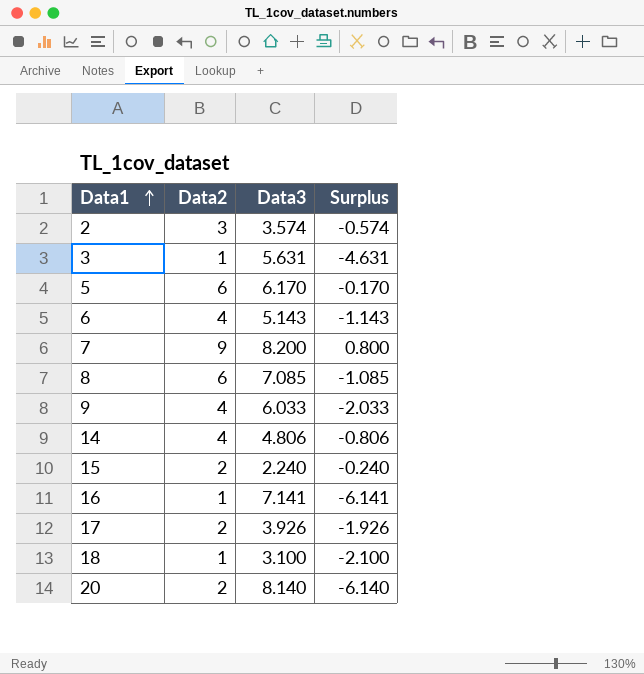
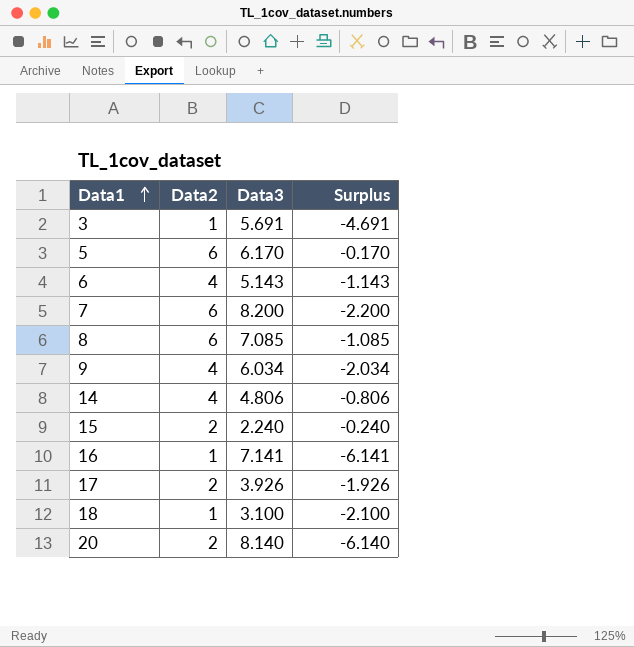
row 2: 3 | 3.574 | -0.574 -> none
3 | Data3: 5.631 -> 5.691
3 | Surplus: -4.631 -> -4.691
7 | Data2: 9 -> 6
7 | Surplus: 0.800 -> -2.200
9 | Data3: 6.033 -> 6.034
9 | Surplus: -2.033 -> -2.034

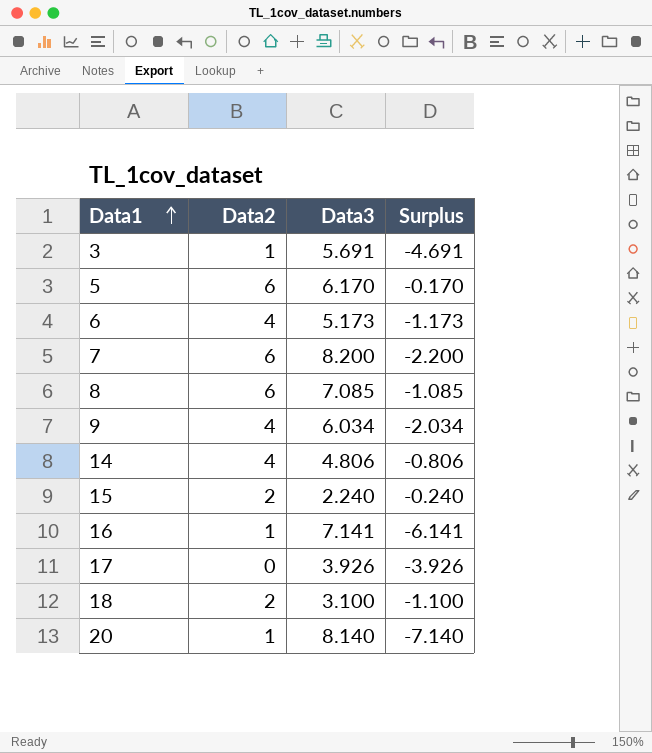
6 | Data3: 5.143 -> 5.173
6 | Surplus: -1.143 -> -1.173
17 | Data2: 2 -> 0
17 | Surplus: -1.926 -> -3.926
18 | Data2: 1 -> 2
18 | Surplus: -2.100 -> -1.100
20 | Data2: 2 -> 1
20 | Surplus: -6.140 -> -7.140

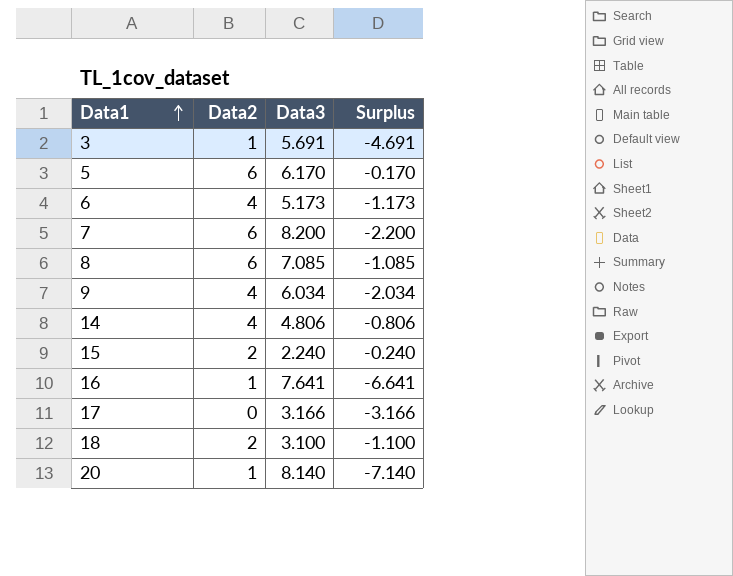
16 | Data3: 7.141 -> 7.641
16 | Surplus: -6.141 -> -6.641
17 | Data3: 3.926 -> 3.166
17 | Surplus: -3.926 -> -3.166

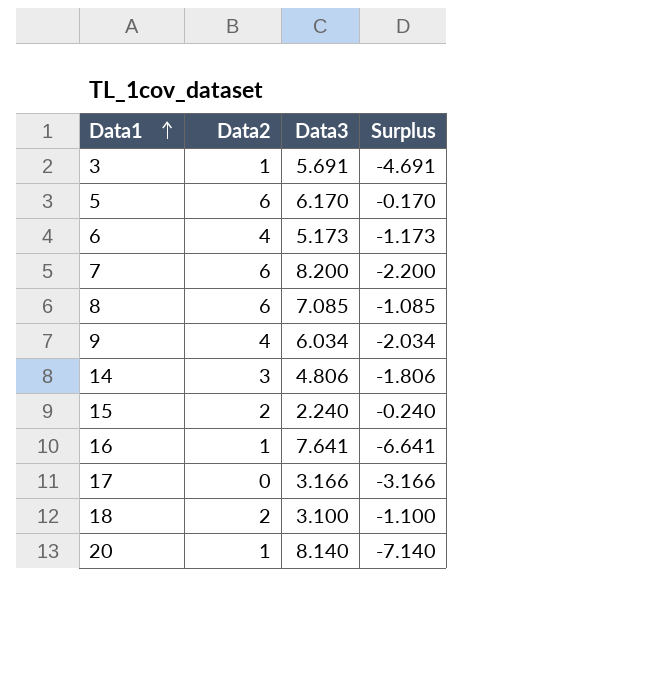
14 | Data2: 4 -> 3
14 | Surplus: -0.806 -> -1.806

